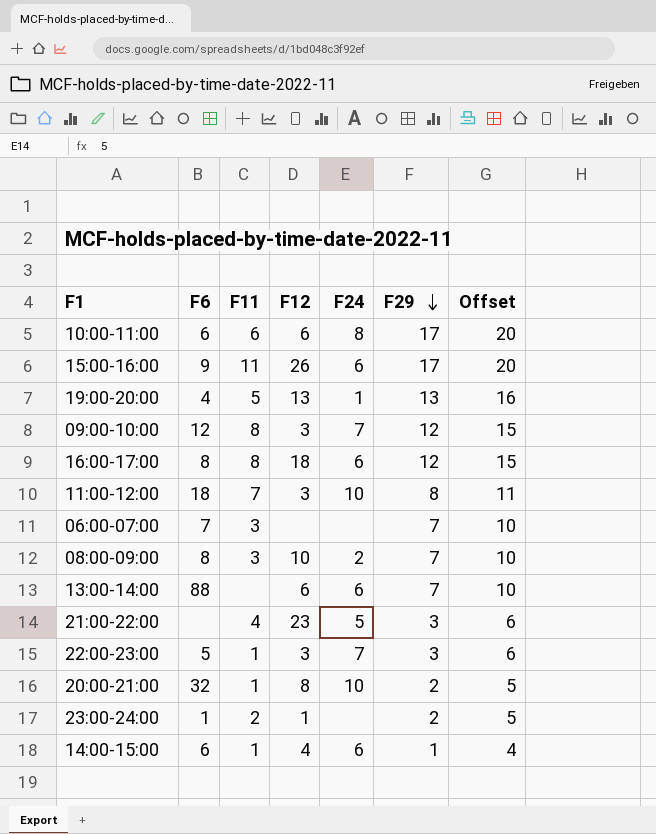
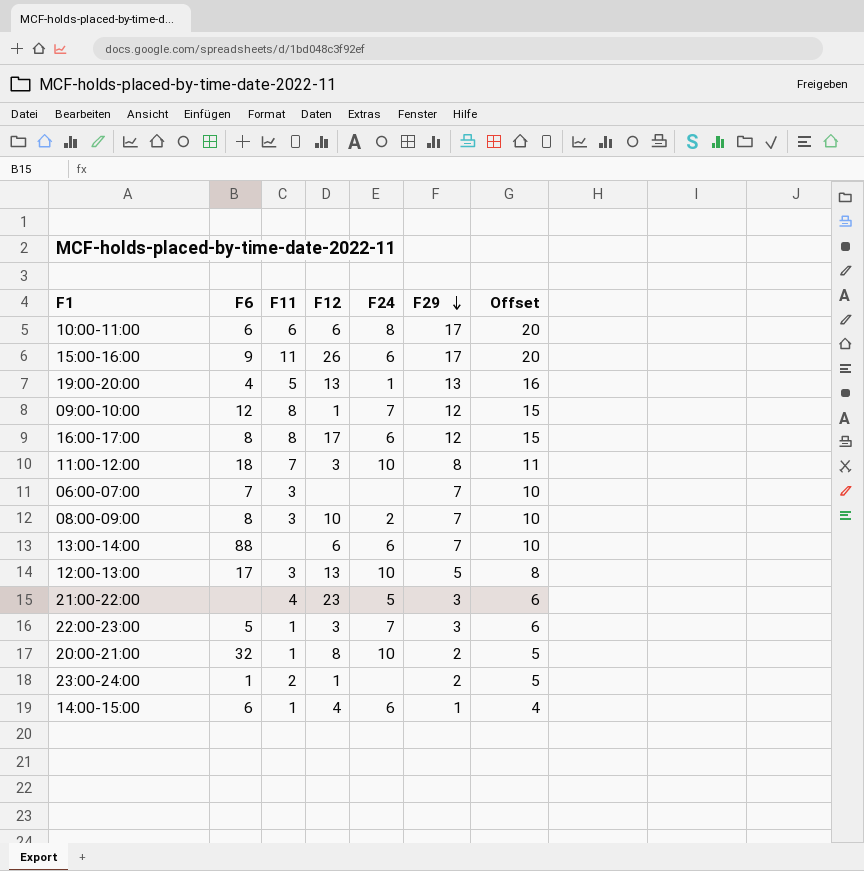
09:00-10:00 | F12: 3 -> 1
16:00-17:00 | F12: 18 -> 17
row 12:00-13:00: none -> 17 | 3 | 13 | 10 | 5 | 8

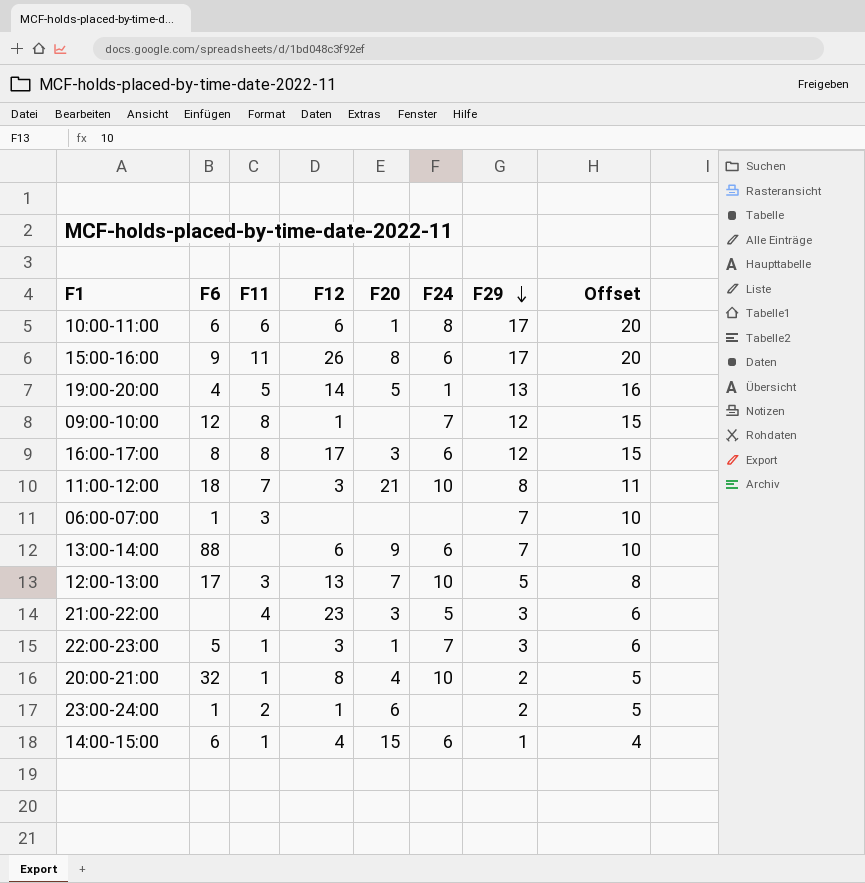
column F20 | position: none -> 5
row 08:00-09:00: 8 | 3 | 10 | 2 | 7 | 10 -> none
19:00-20:00 | F12: 13 -> 14
06:00-07:00 | F6: 7 -> 1

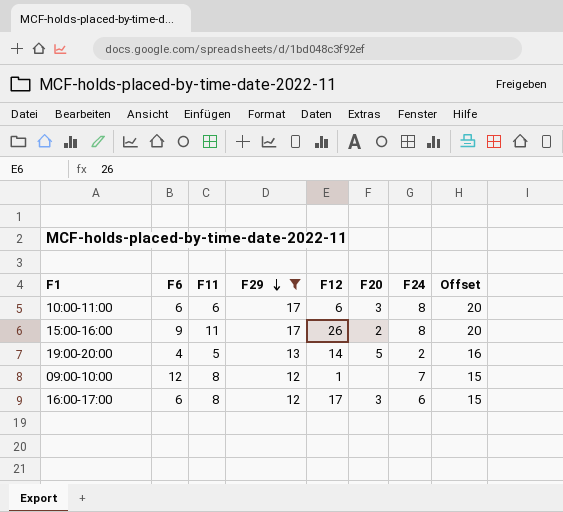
filter: none -> F29 >= 12
column F29 | position: 7 -> 4
10:00-11:00 | F20: 1 -> 3
15:00-16:00 | F20: 8 -> 2
15:00-16:00 | F24: 6 -> 8
19:00-20:00 | F24: 1 -> 2
16:00-17:00 | F6: 8 -> 6

